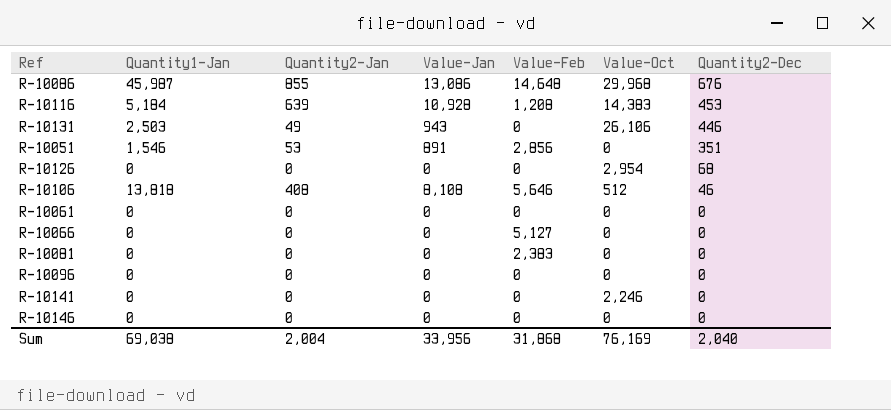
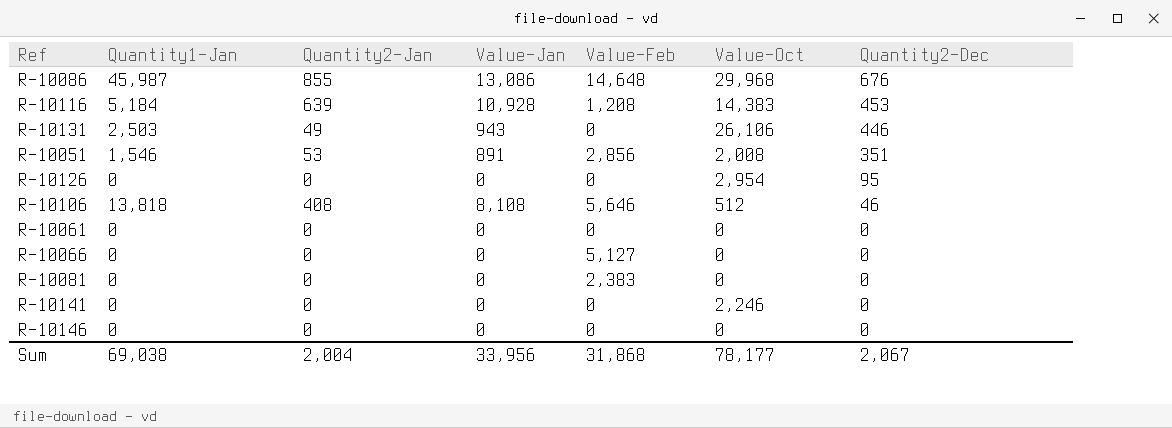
row R-10096: 0 | 0 | 0 | 0 | 0 | 0 -> none
R-10051 | Value-Oct: 0 -> 2,008
R-10126 | Quantity2-Dec: 68 -> 95
Sum | Value-Oct: 76,169 -> 78,177
Sum | Quantity2-Dec: 2,040 -> 2,067

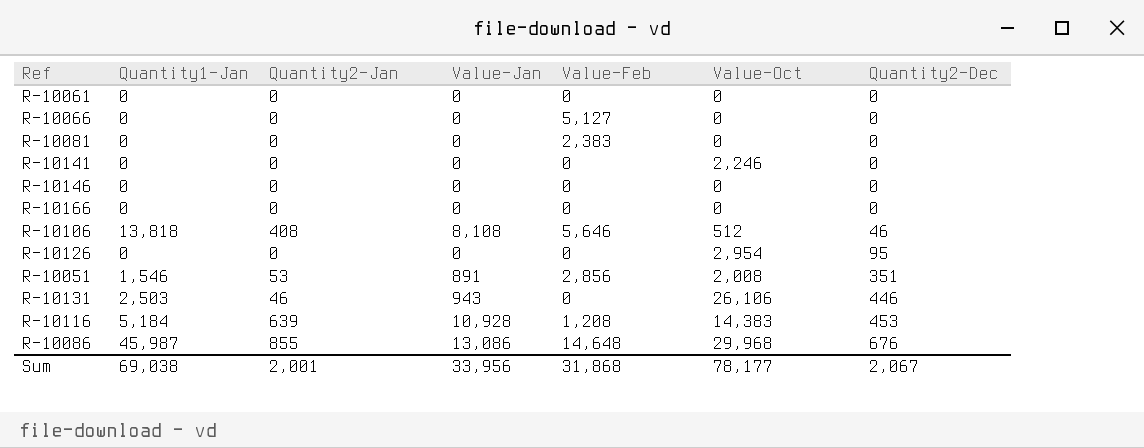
row order: Quantity2-Dec descending -> Quantity2-Dec ascending
row R-10166: none -> 0 | 0 | 0 | 0 | 0 | 0
R-10131 | Quantity2-Jan: 49 -> 46
Sum | Quantity2-Jan: 2,004 -> 2,001

